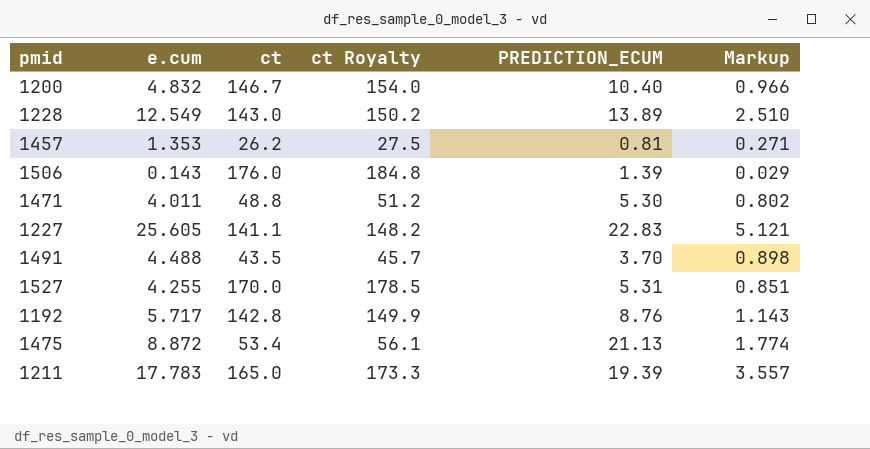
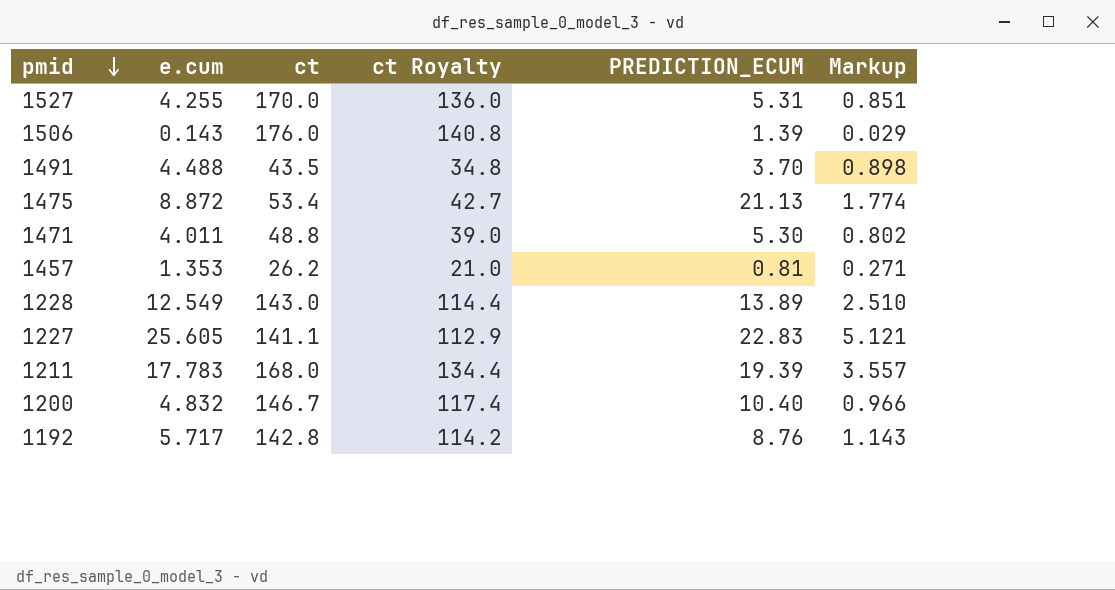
row order: none -> pmid descending
column ct Royalty | formula: [ct] * 1.05 -> [ct] * 0.8
1211 | ct: 165.0 -> 168.0

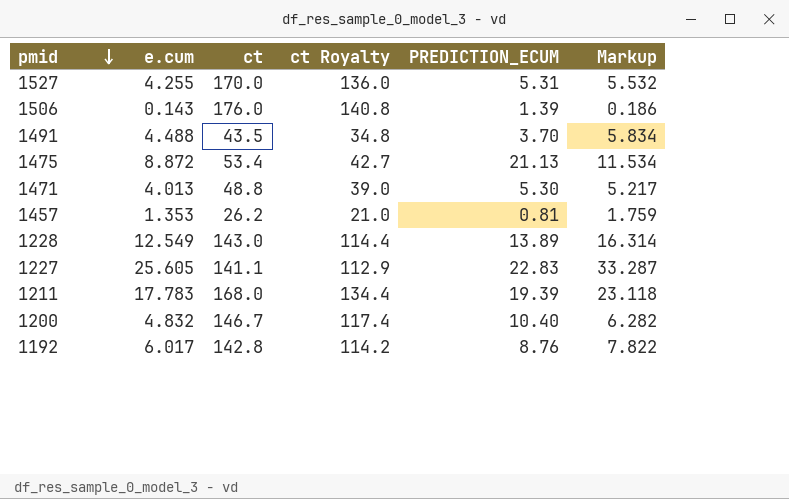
column Markup | formula: [e.cum] * 0.2 -> [e.cum] * 1.3
1471 | e.cum: 4.011 -> 4.013
1192 | e.cum: 5.717 -> 6.017

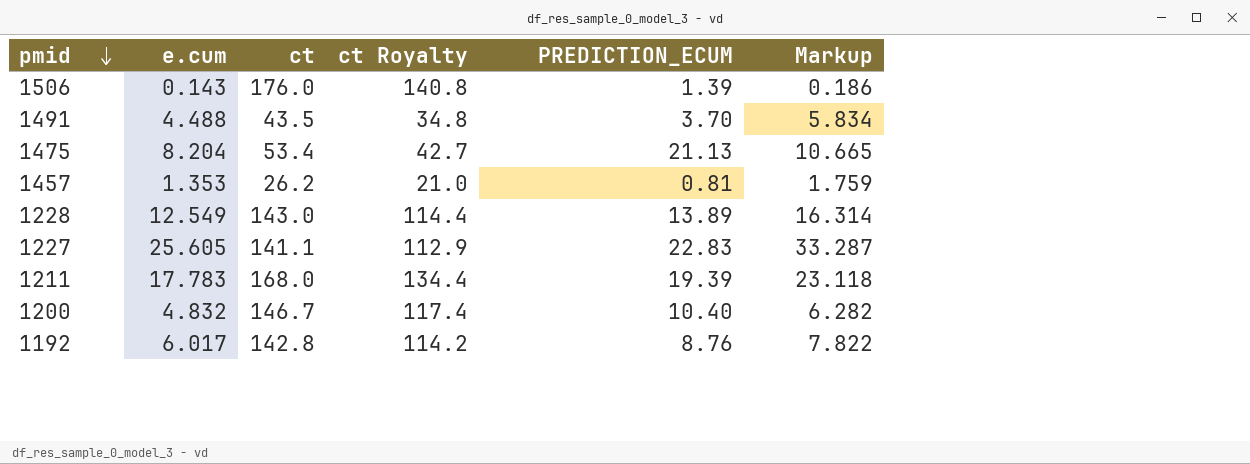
row 1527: 4.255 | 170.0 | 136.0 | 5.31 | 5.532 -> none
row 1471: 4.013 | 48.8 | 39.0 | 5.30 | 5.217 -> none
1475 | e.cum: 8.872 -> 8.204
1475 | Markup: 11.534 -> 10.665

